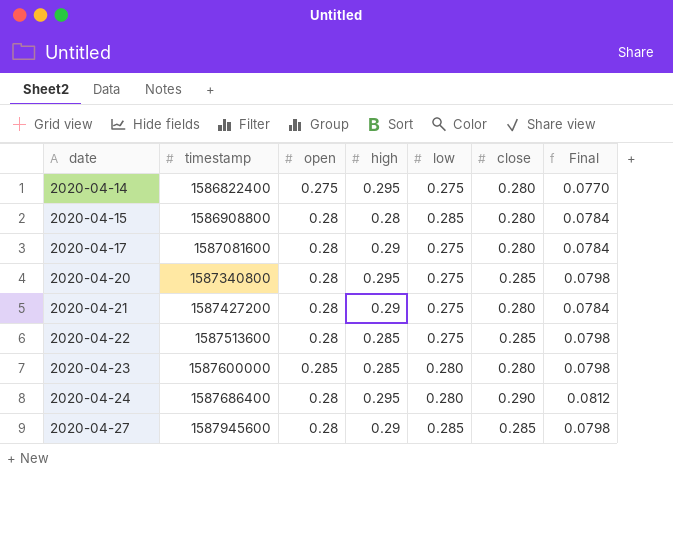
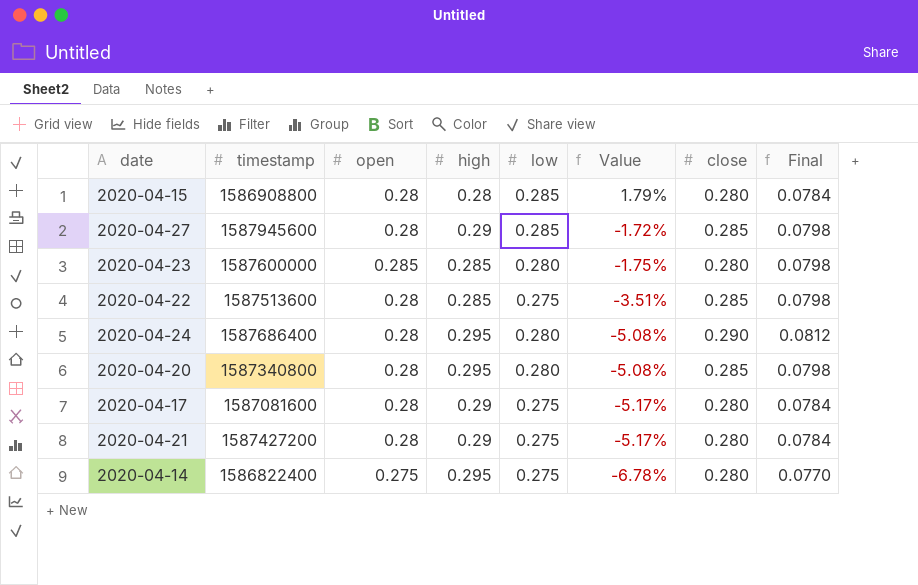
row order: date ascending -> Value descending
column Value | formula: none -> ([low] - [high]) / [high]
2020-04-20 | low: 0.275 -> 0.280

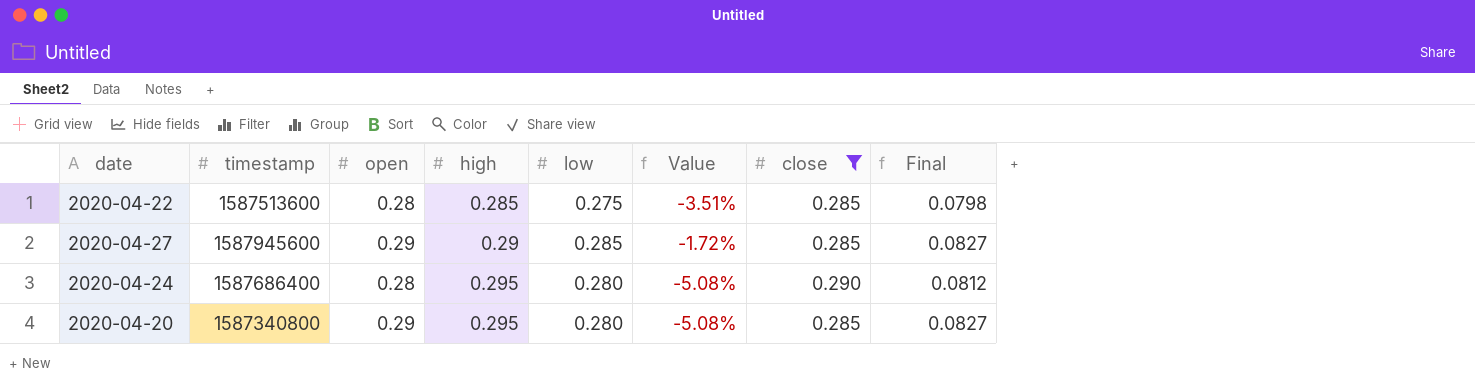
filter: none -> close != 0.280
row order: Value descending -> high ascending
2020-04-27 | open: 0.28 -> 0.29
2020-04-27 | Final: 0.0798 -> 0.0827
2020-04-20 | open: 0.28 -> 0.29
2020-04-20 | Final: 0.0798 -> 0.0827

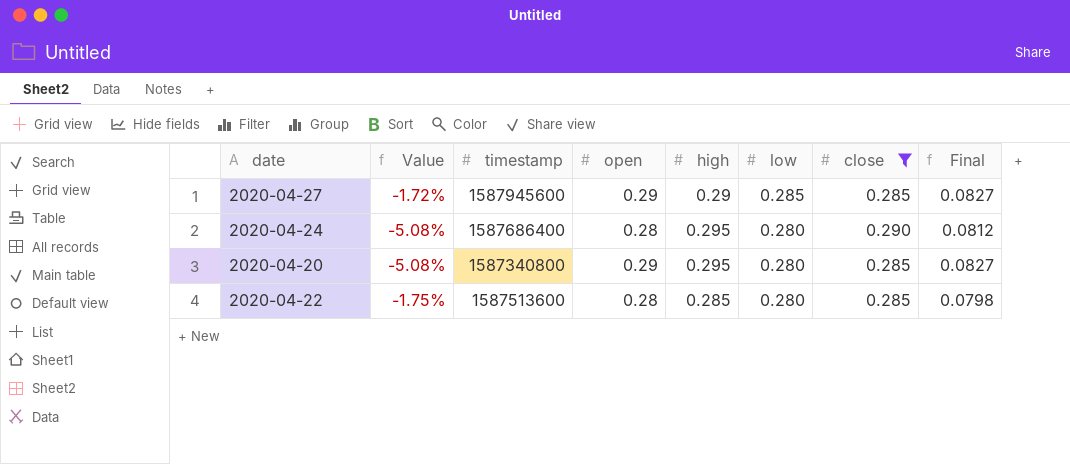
row order: high ascending -> low descending
column Value | position: 6 -> 2
2020-04-22 | Value: -3.51% -> -1.75%
2020-04-22 | low: 0.275 -> 0.280

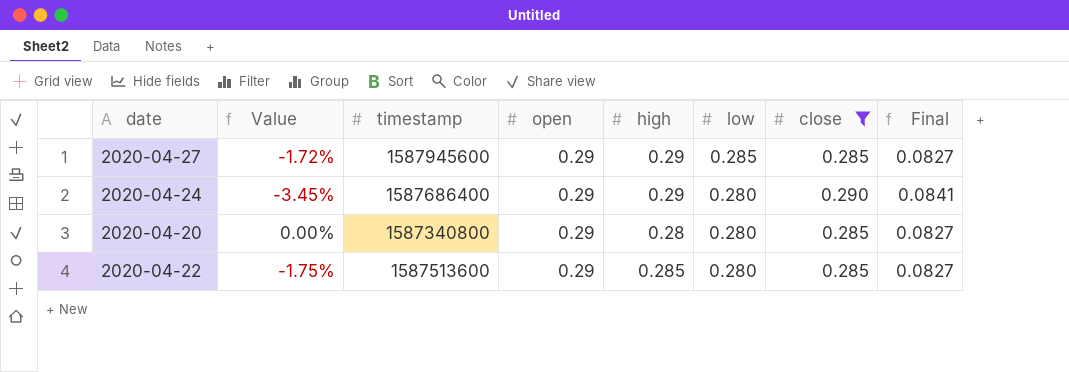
2020-04-24 | Value: -5.08% -> -3.45%
2020-04-24 | open: 0.28 -> 0.29
2020-04-24 | high: 0.295 -> 0.29
2020-04-24 | Final: 0.0812 -> 0.0841
2020-04-20 | Value: -5.08% -> 0.00%
2020-04-20 | high: 0.295 -> 0.28
2020-04-22 | open: 0.28 -> 0.29
2020-04-22 | Final: 0.0798 -> 0.0827

